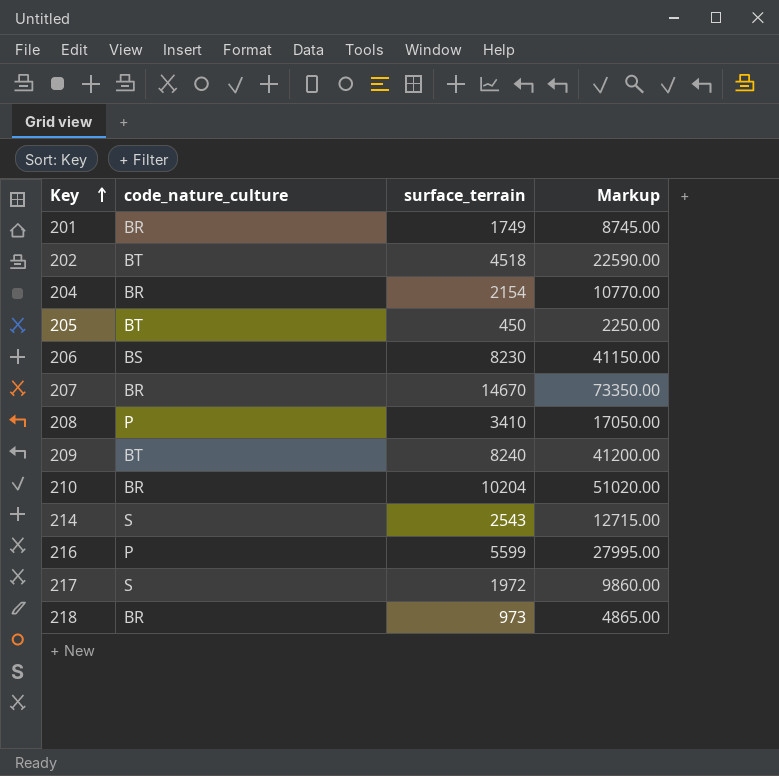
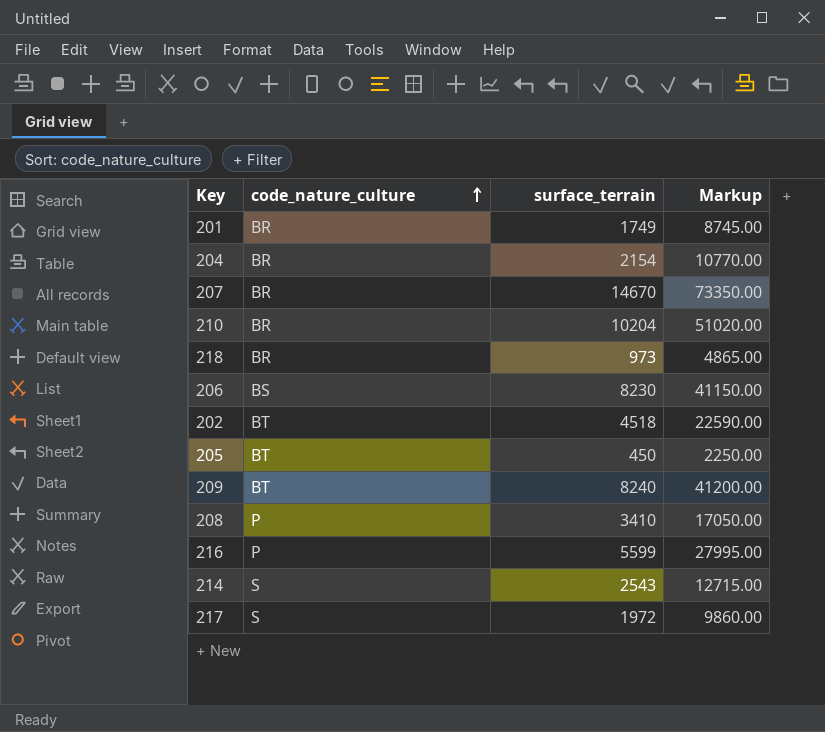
row order: Key ascending -> code_nature_culture ascending

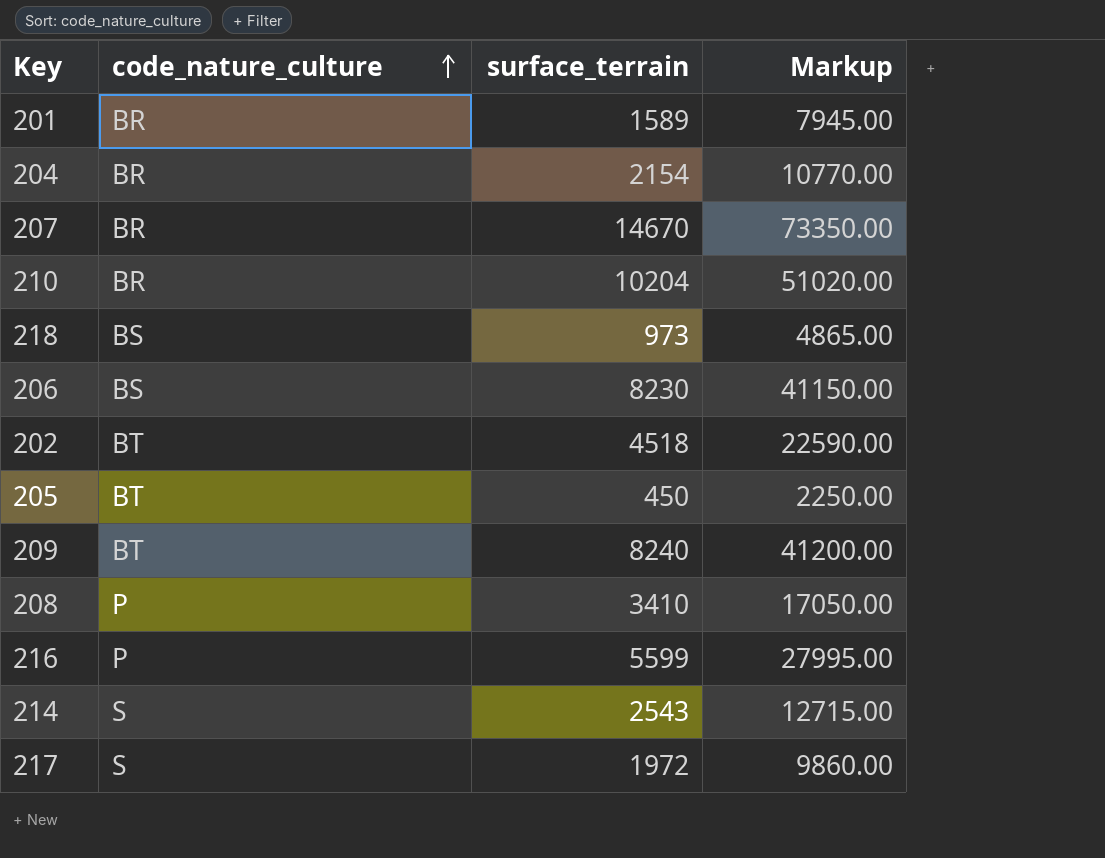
201 | surface_terrain: 1749 -> 1589
201 | Markup: 8745.00 -> 7945.00
218 | code_nature_culture: BR -> BS

